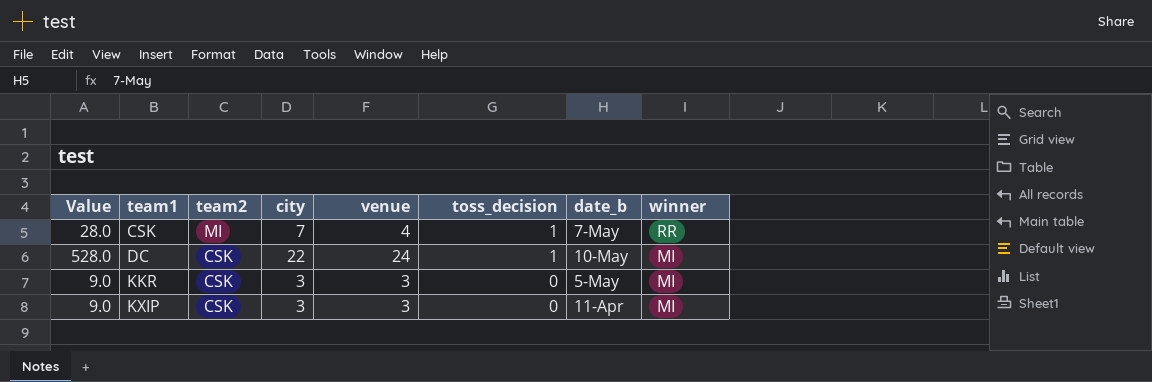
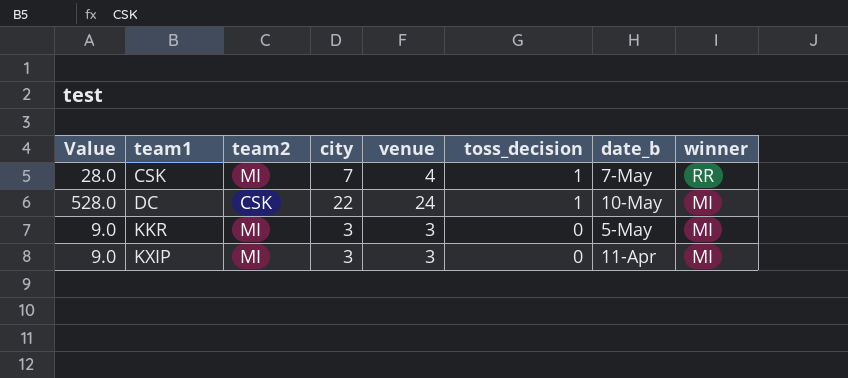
KKR | team2: CSK -> MI
KXIP | team2: CSK -> MI

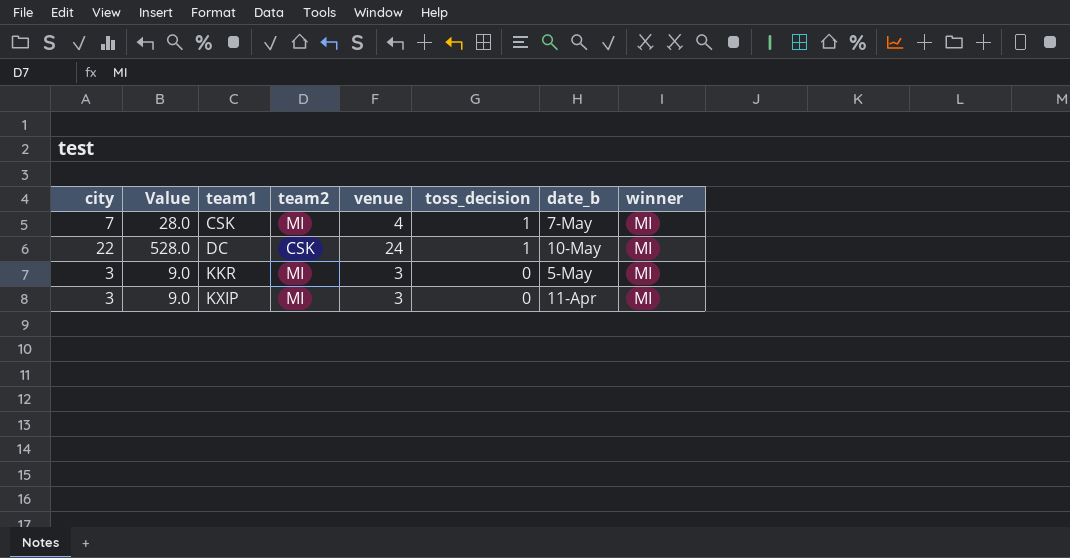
column city | position: 4 -> 1
CSK | winner: RR -> MI

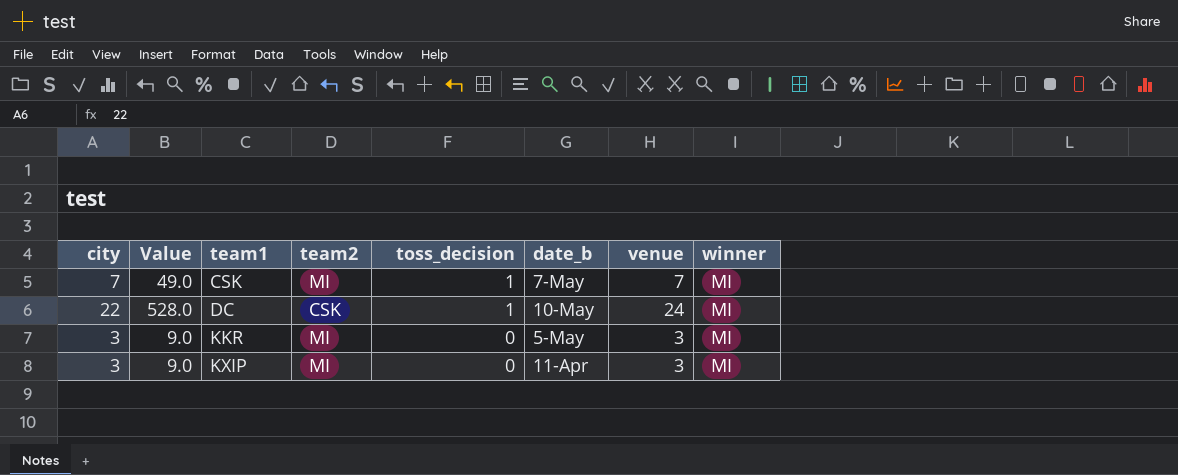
column venue | position: 5 -> 7
CSK | Value: 28.0 -> 49.0
CSK | venue: 4 -> 7

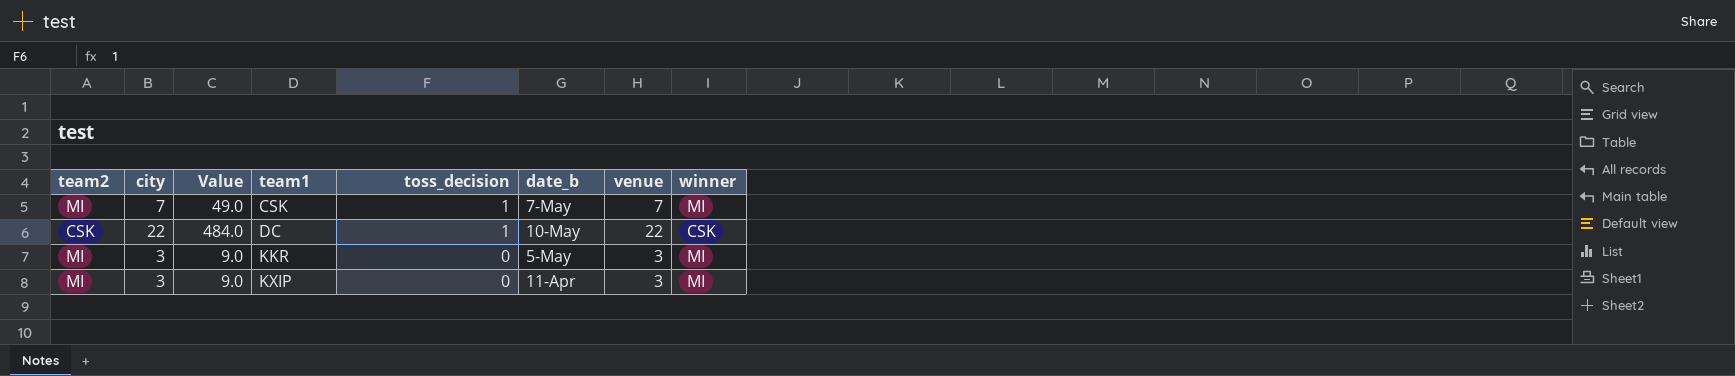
column team2 | position: 4 -> 1
DC | Value: 528.0 -> 484.0
DC | venue: 24 -> 22
DC | winner: MI -> CSK

